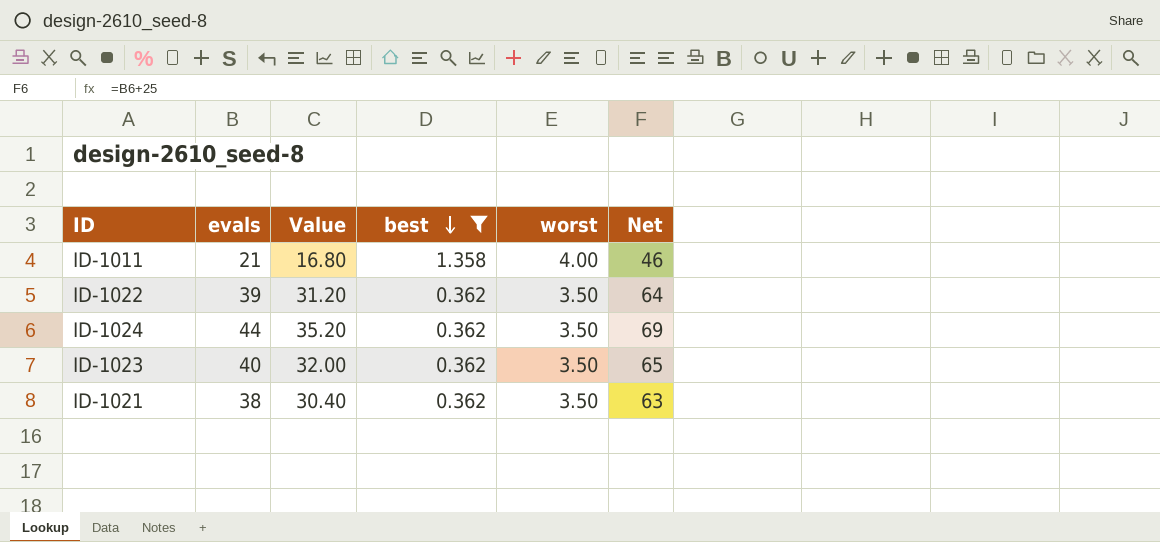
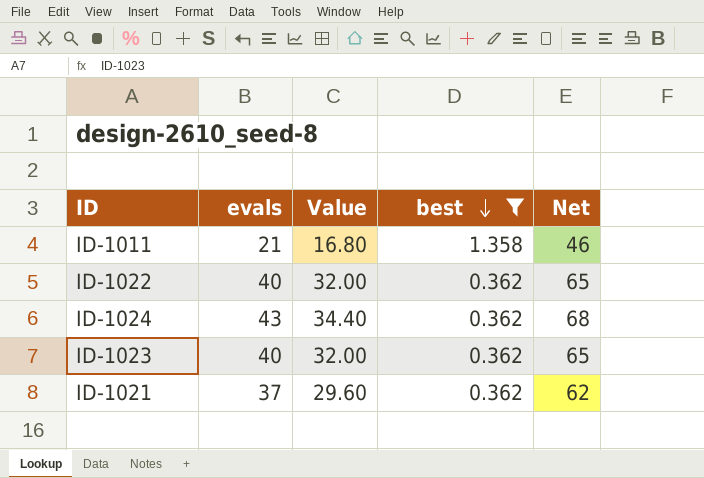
column worst | position: 5 -> none
ID-1022 | evals: 39 -> 40
ID-1022 | Value: 31.20 -> 32.00
ID-1022 | Net: 64 -> 65
ID-1024 | evals: 44 -> 43
ID-1024 | Value: 35.20 -> 34.40
ID-1024 | Net: 69 -> 68
ID-1021 | evals: 38 -> 37
ID-1021 | Value: 30.40 -> 29.60
ID-1021 | Net: 63 -> 62

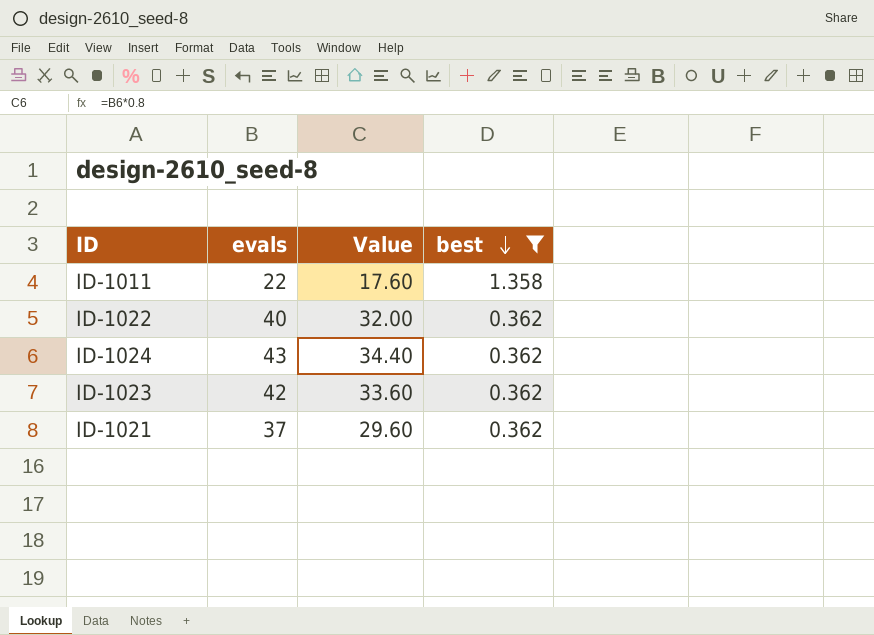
column Net | formula: [evals] + 25 -> none
ID-1011 | evals: 21 -> 22
ID-1011 | Value: 16.80 -> 17.60
ID-1023 | evals: 40 -> 42
ID-1023 | Value: 32.00 -> 33.60

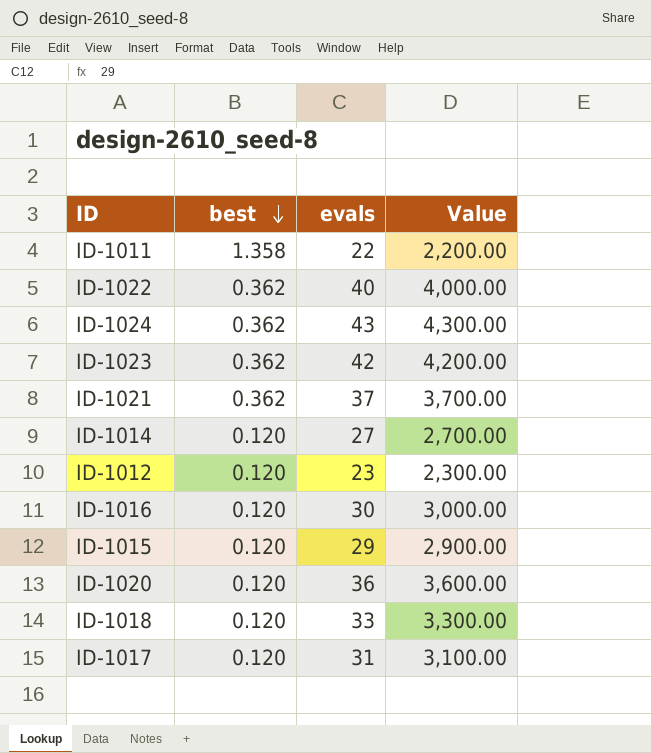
filter: best != 0.120 -> none
column best | position: 4 -> 2
column Value | formula: [evals] * 0.8 -> [evals] * 100

